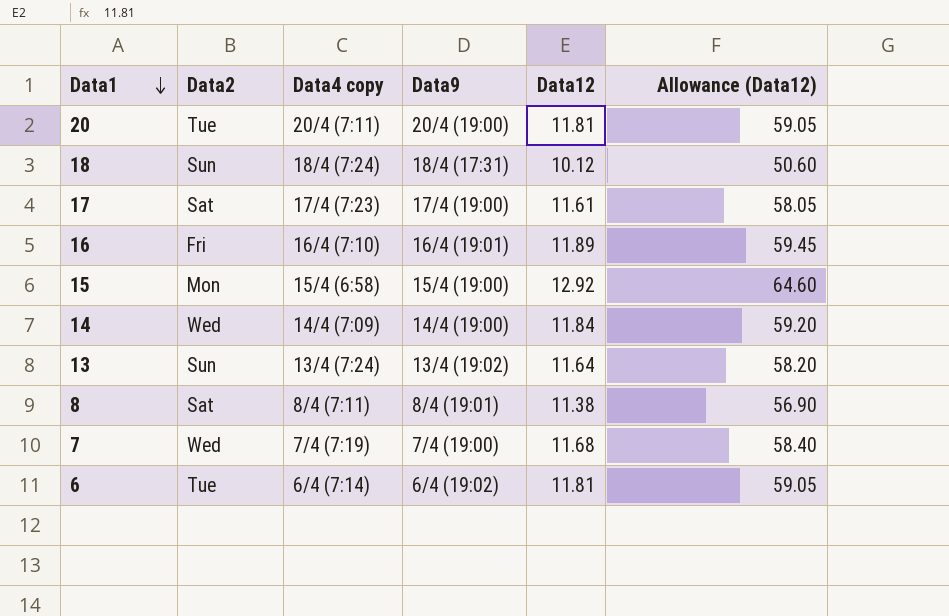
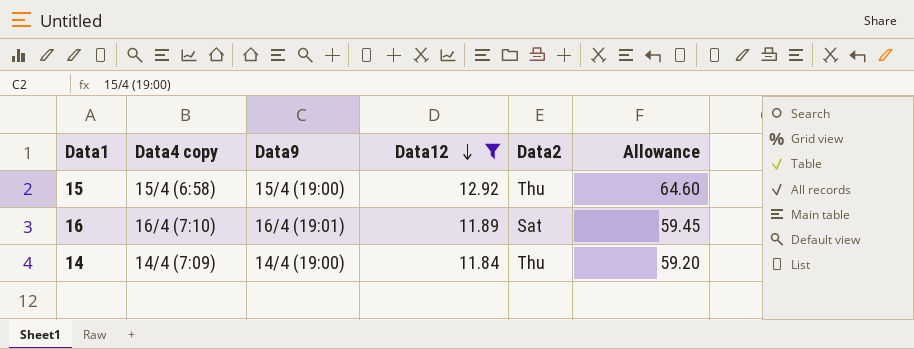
filter: none -> Data12 >= 11.84
row order: Data1 descending -> Data12 descending
column Data2 | position: 2 -> 5
column name: Allowance (Data12) -> Allowance
15 | Data2: Mon -> Thu
16 | Data2: Fri -> Sat
14 | Data2: Wed -> Thu

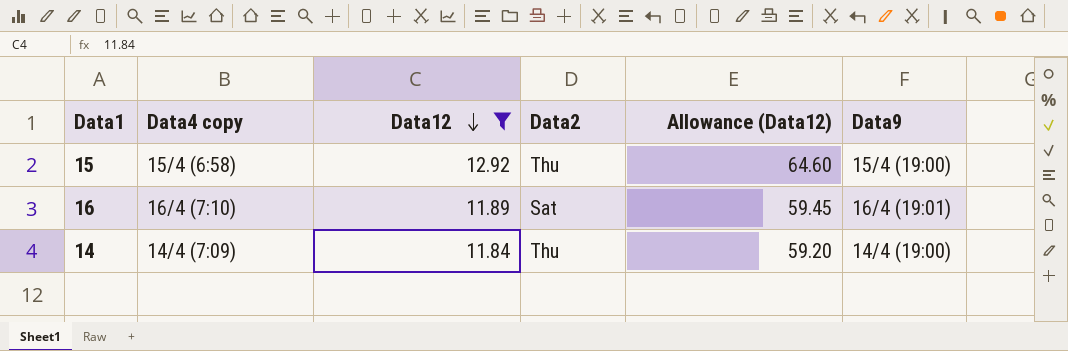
column name: Allowance -> Allowance (Data12)
column Data9 | position: 3 -> 6

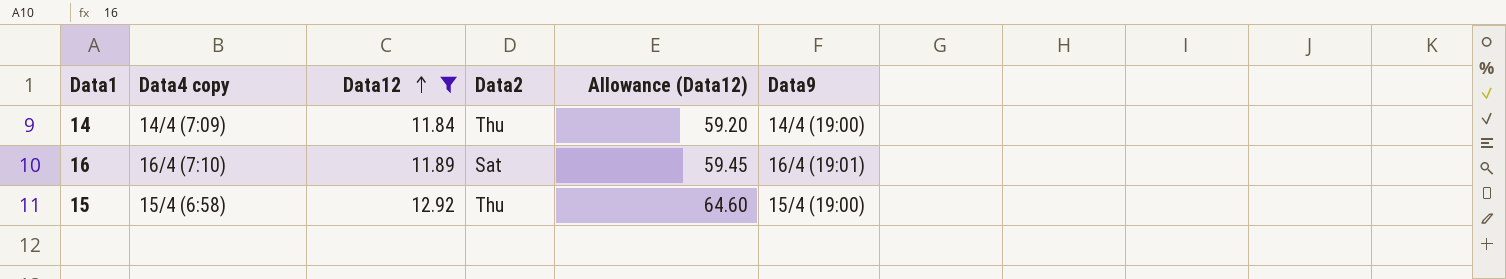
row order: Data12 descending -> Data12 ascending

